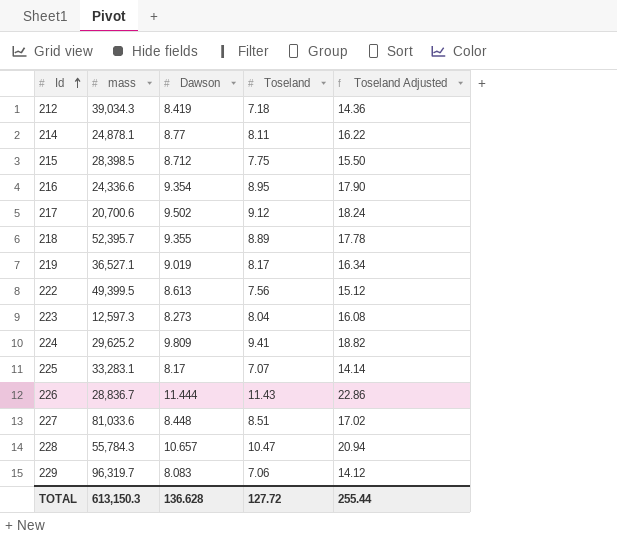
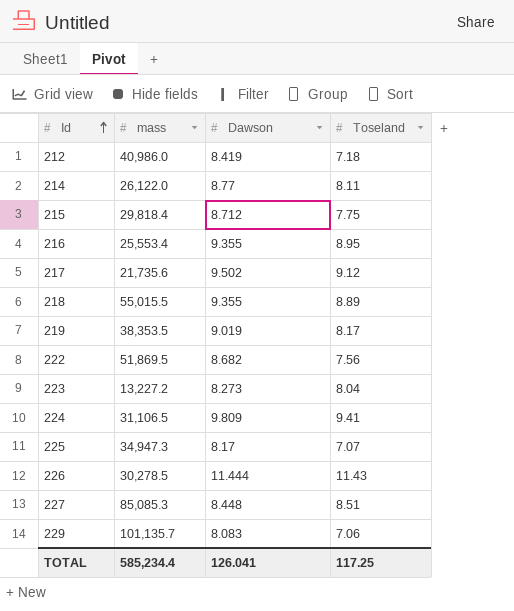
column Toseland Adjusted | formula: [Toseland] * 2 -> none
row 228: 55,784.3 | 10.657 | 10.47 | 20.94 -> none
212 | mass: 39,034.3 -> 40,986.0
214 | mass: 24,878.1 -> 26,122.0
215 | mass: 28,398.5 -> 29,818.4
216 | mass: 24,336.6 -> 25,553.4
216 | Dawson: 9.354 -> 9.355
217 | mass: 20,700.6 -> 21,735.6
218 | mass: 52,395.7 -> 55,015.5
219 | mass: 36,527.1 -> 38,353.5
222 | mass: 49,399.5 -> 51,869.5
222 | Dawson: 8.613 -> 8.682
223 | mass: 12,597.3 -> 13,227.2
224 | mass: 29,625.2 -> 31,106.5
225 | mass: 33,283.1 -> 34,947.3
226 | mass: 28,836.7 -> 30,278.5
227 | mass: 81,033.6 -> 85,085.3
229 | mass: 96,319.7 -> 101,135.7
TOTAL | mass: 613,150.3 -> 585,234.4
TOTAL | Dawson: 136.628 -> 126.041
TOTAL | Toseland: 127.72 -> 117.25

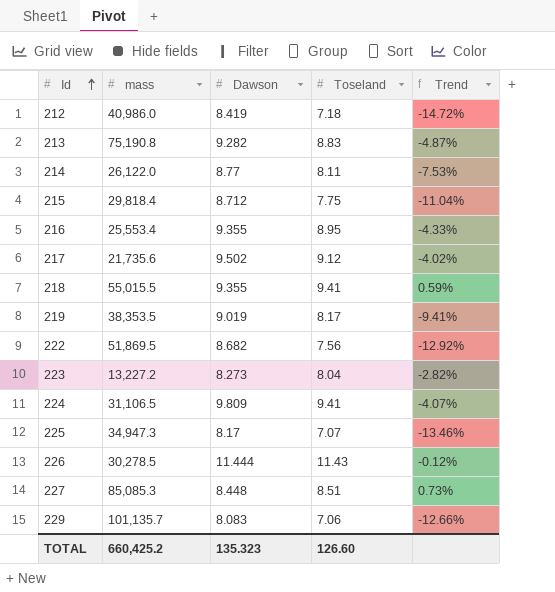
column Trend | formula: none -> ([Toseland] - [Dawson]) / [Dawson]
row 213: none -> 75,190.8 | 9.282 | 8.83 | -4.87%
218 | Toseland: 8.89 -> 9.41
TOTAL | mass: 585,234.4 -> 660,425.2
TOTAL | Dawson: 126.041 -> 135.323
TOTAL | Toseland: 117.25 -> 126.60

